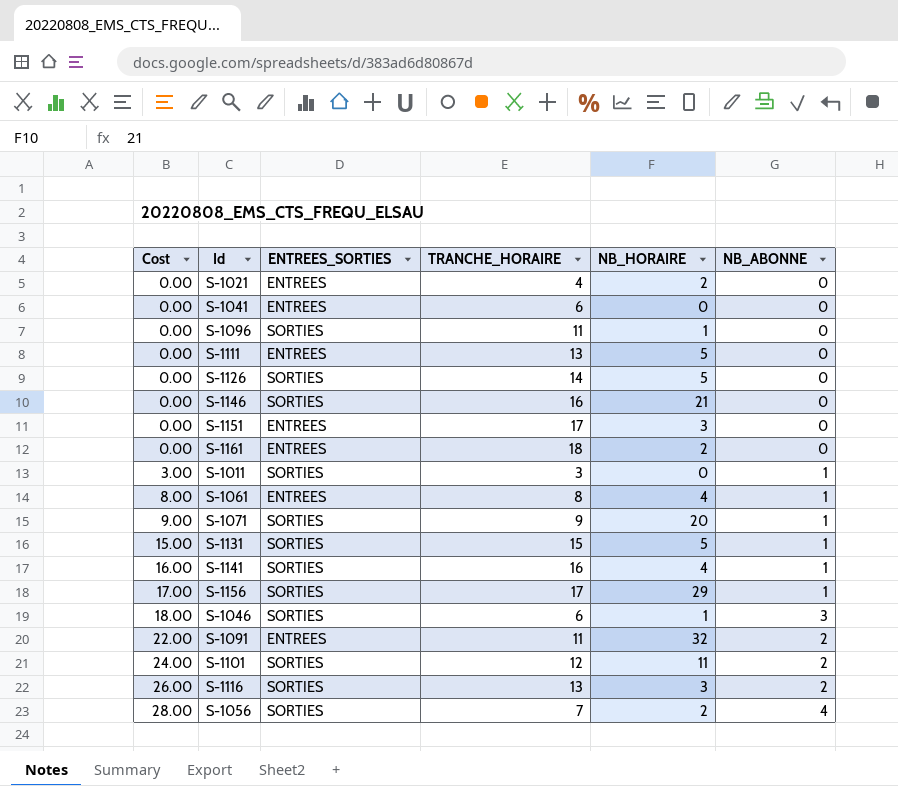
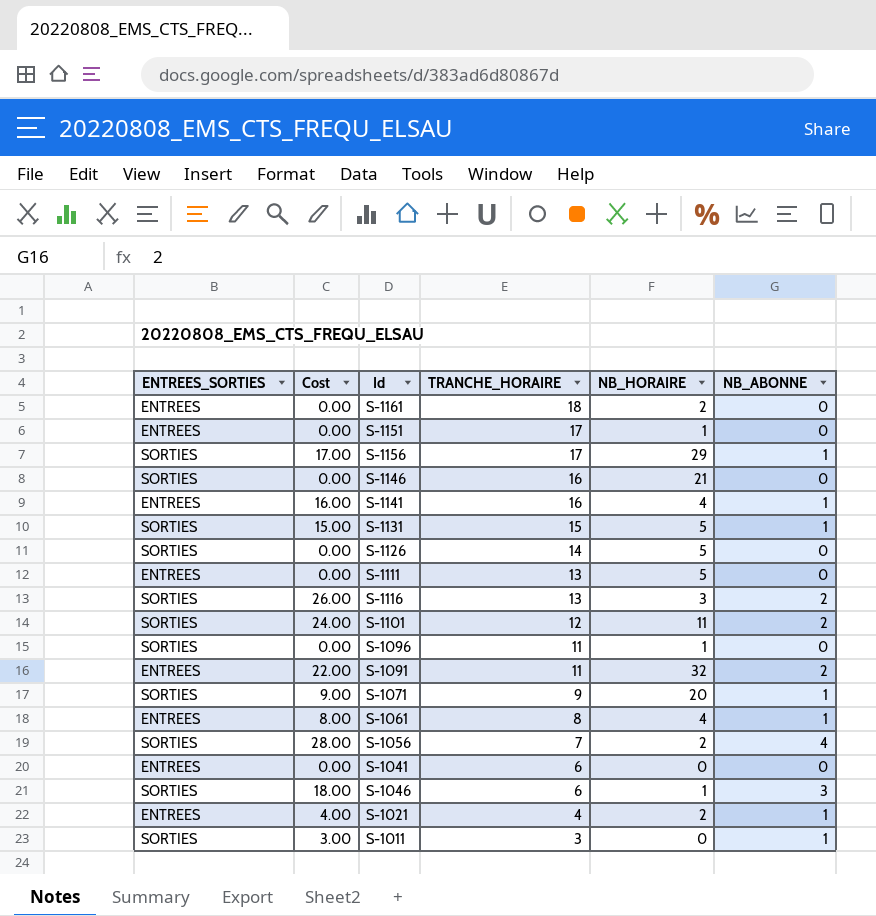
row order: Cost ascending -> TRANCHE_HORAIRE descending
column ENTREES_SORTIES | position: 3 -> 1
S-1151 | NB_HORAIRE: 3 -> 1
S-1141 | ENTREES_SORTIES: SORTIES -> ENTREES
S-1021 | Cost: 0.00 -> 4.00
S-1021 | NB_ABONNE: 0 -> 1

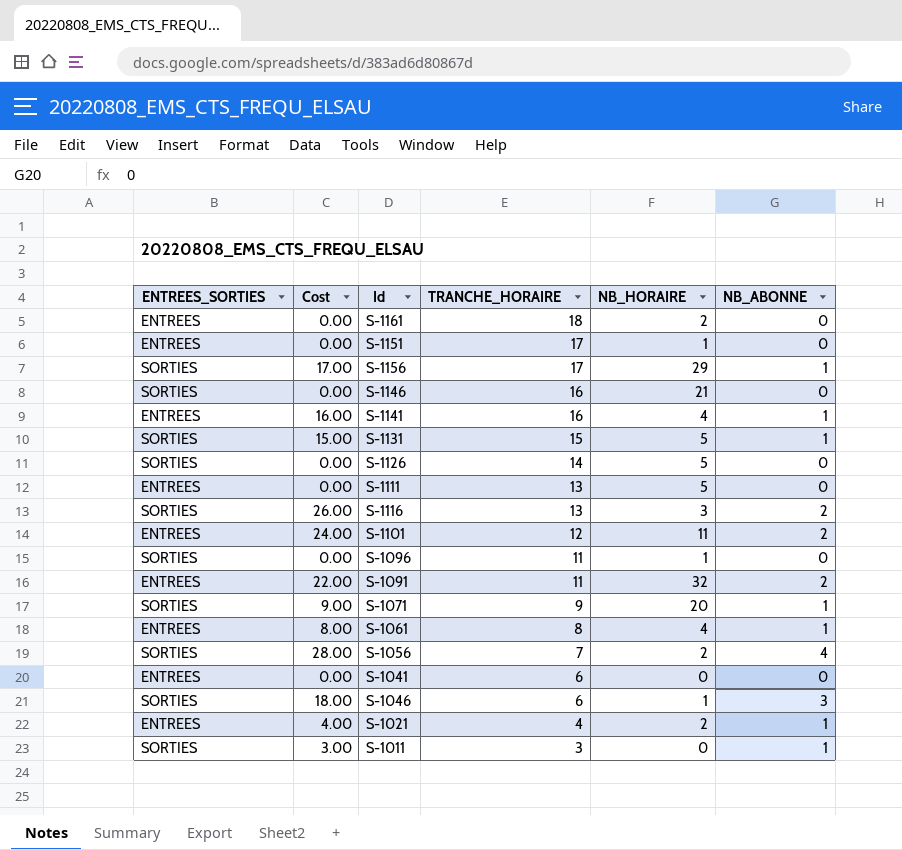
S-1101 | ENTREES_SORTIES: SORTIES -> ENTREES

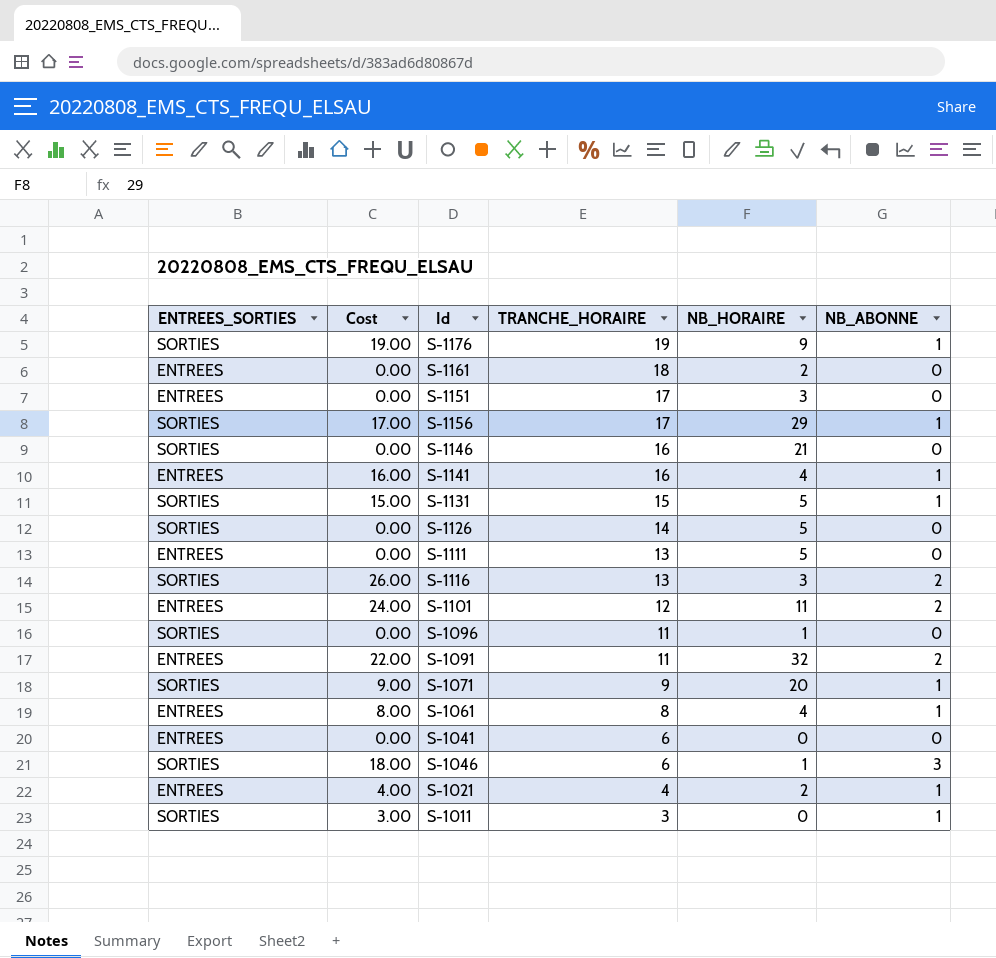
row S-1056: SORTIES | 28.00 | 7 | 2 | 4 -> none
row S-1176: none -> SORTIES | 19.00 | 19 | 9 | 1
S-1151 | NB_HORAIRE: 1 -> 3

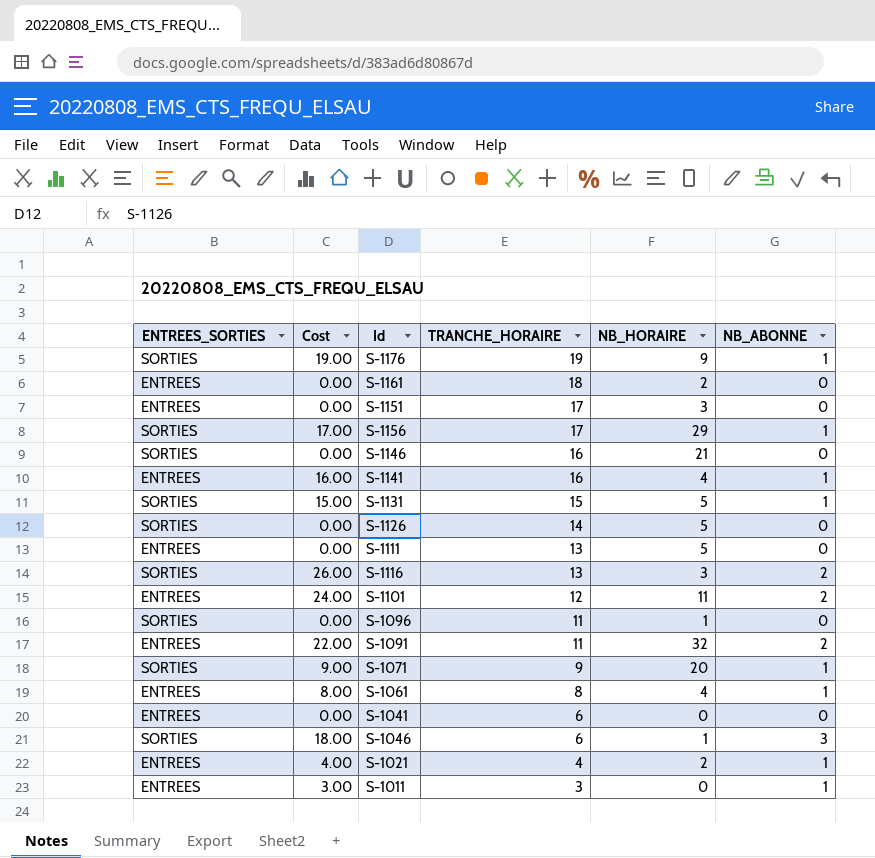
S-1011 | ENTREES_SORTIES: SORTIES -> ENTREES

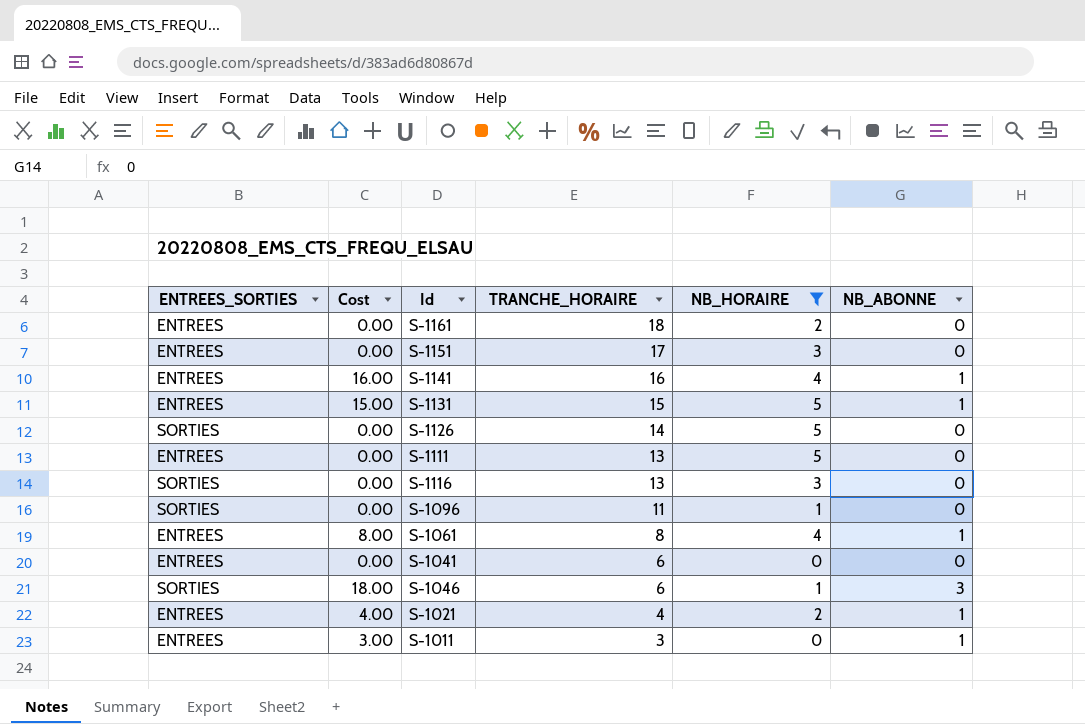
filter: none -> NB_HORAIRE <= 5
S-1131 | ENTREES_SORTIES: SORTIES -> ENTREES
S-1116 | Cost: 26.00 -> 0.00
S-1116 | NB_ABONNE: 2 -> 0

